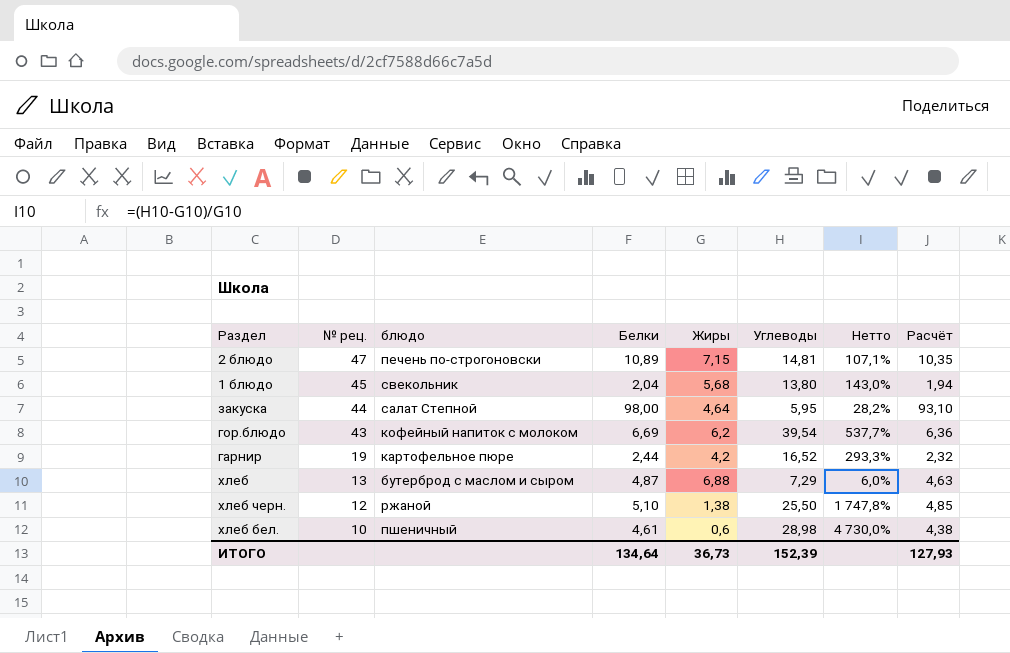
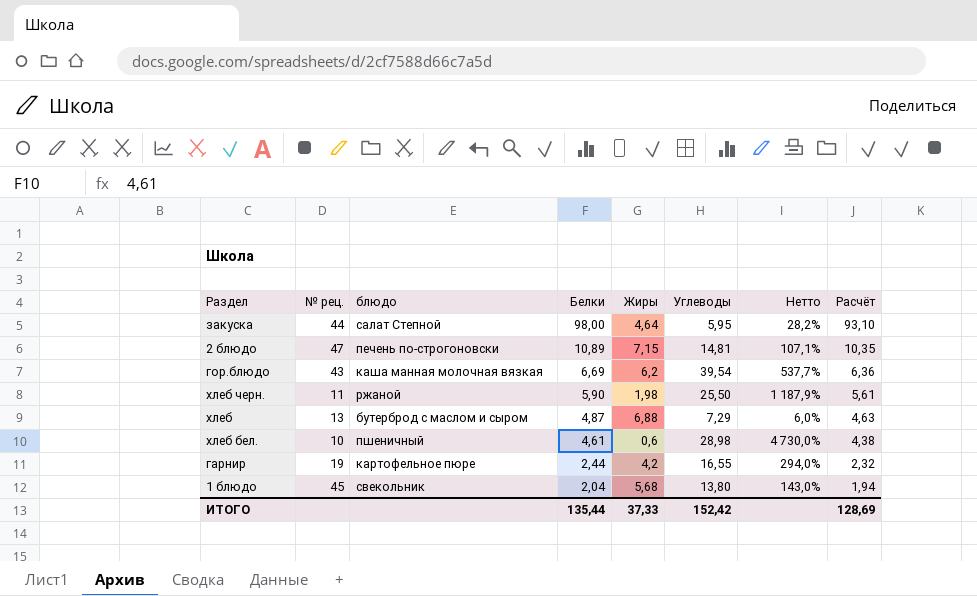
row order: № рец. descending -> Белки descending
гор.блюдо | блюдо: кофейный напиток с молоком -> каша манная молочная вязкая
хлеб черн. | № рец.: 12 -> 11
хлеб черн. | Белки: 5,10 -> 5,90
хлеб черн. | Жиры: 1,38 -> 1,98
хлеб черн. | Нетто: 1 747,8% -> 1 187,9%
хлеб черн. | Расчёт: 4,85 -> 5,61
гарнир | Углеводы: 16,52 -> 16,55
гарнир | Нетто: 293,3% -> 294,0%
ИТОГО | Белки: 134,64 -> 135,44
ИТОГО | Жиры: 36,73 -> 37,33
ИТОГО | Углеводы: 152,39 -> 152,42
ИТОГО | Расчёт: 127,93 -> 128,69

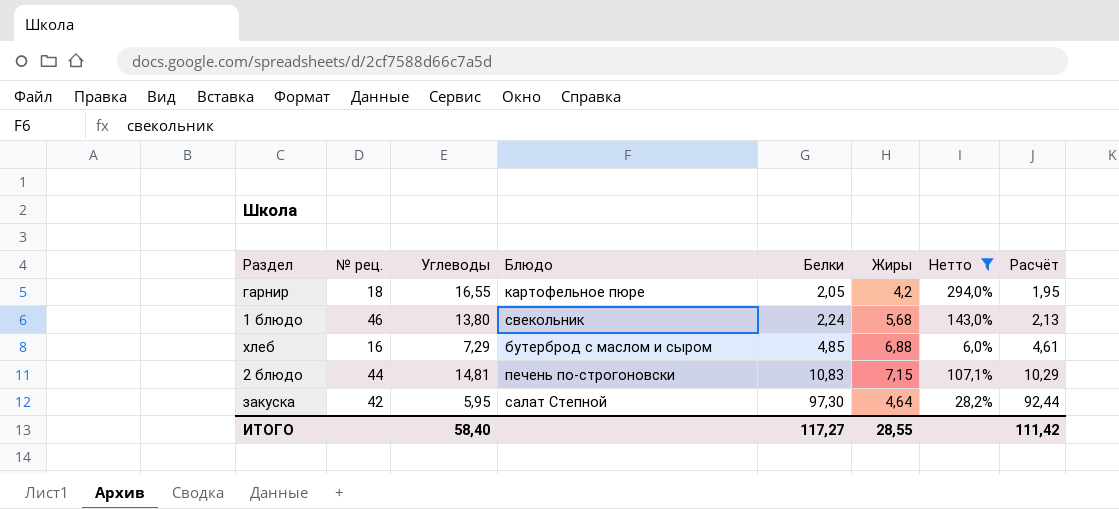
filter: none -> Нетто <= 294,0%
row order: Белки descending -> Белки ascending
column Углеводы | position: 6 -> 3
column name: блюдо -> Блюдо
гарнир | № рец.: 19 -> 18
гарнир | Белки: 2,44 -> 2,05
гарнир | Расчёт: 2,32 -> 1,95
1 блюдо | № рец.: 45 -> 46
1 блюдо | Белки: 2,04 -> 2,24
1 блюдо | Расчёт: 1,94 -> 2,13
хлеб | № рец.: 13 -> 16
хлеб | Белки: 4,87 -> 4,85
хлеб | Расчёт: 4,63 -> 4,61
2 блюдо | № рец.: 47 -> 44
2 блюдо | Белки: 10,89 -> 10,83
2 блюдо | Расчёт: 10,35 -> 10,29
закуска | № рец.: 44 -> 42
закуска | Белки: 98,00 -> 97,30
закуска | Расчёт: 93,10 -> 92,44
ИТОГО | Углеводы: 152,42 -> 58,40
ИТОГО | Белки: 135,44 -> 117,27
ИТОГО | Жиры: 37,33 -> 28,55
ИТОГО | Расчёт: 128,69 -> 111,42

